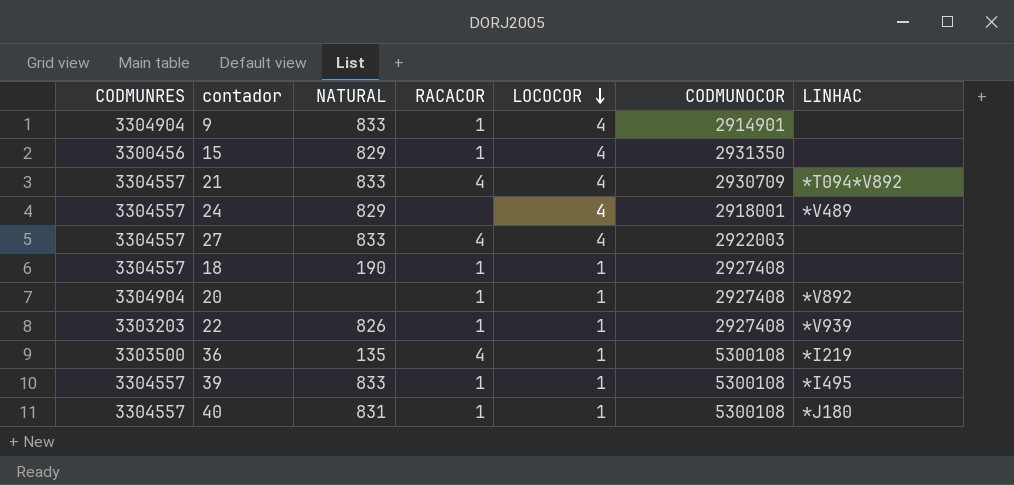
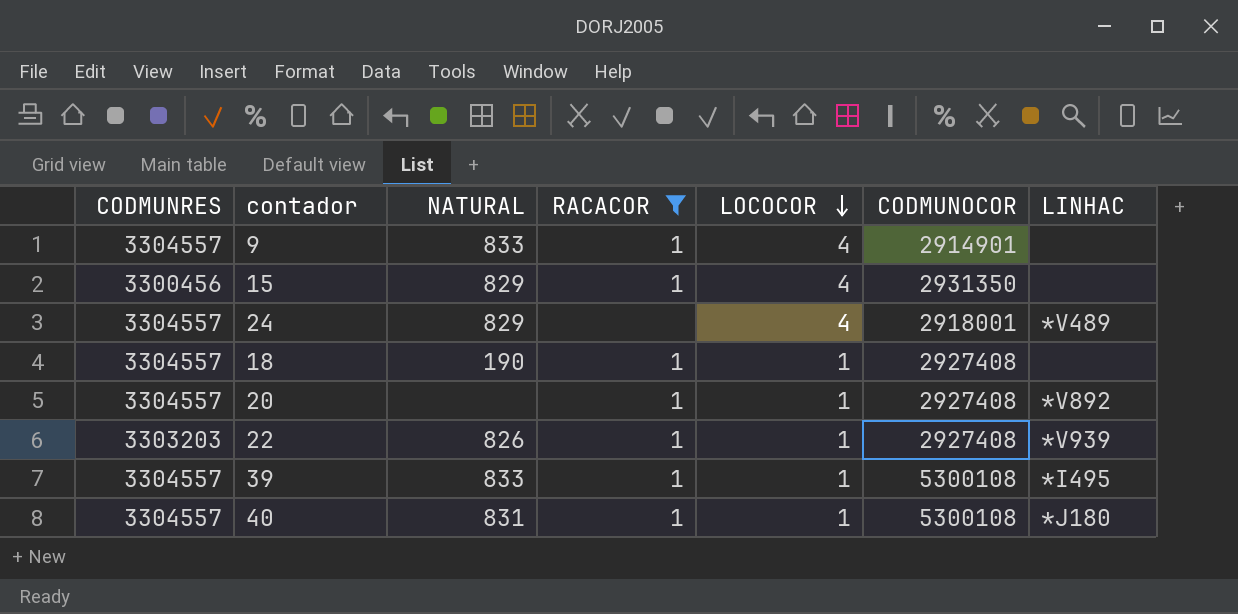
filter: none -> RACACOR != 4
9 | CODMUNRES: 3304904 -> 3304557
20 | CODMUNRES: 3304904 -> 3304557

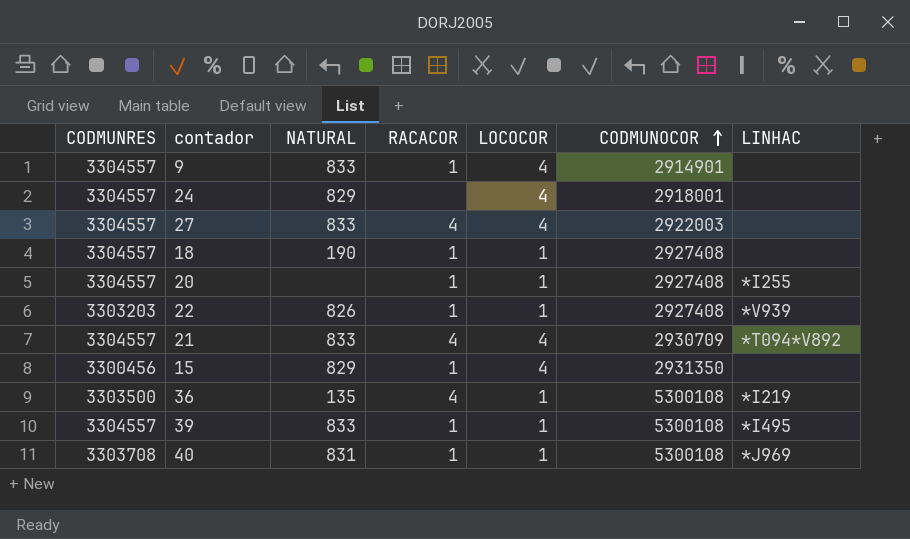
filter: RACACOR != 4 -> none
row order: LOCOCOR descending -> CODMUNOCOR ascending
24 | LINHAC: *V489 -> none
20 | LINHAC: *V892 -> *I255
40 | CODMUNRES: 3304557 -> 3303708
40 | LINHAC: *J180 -> *J969

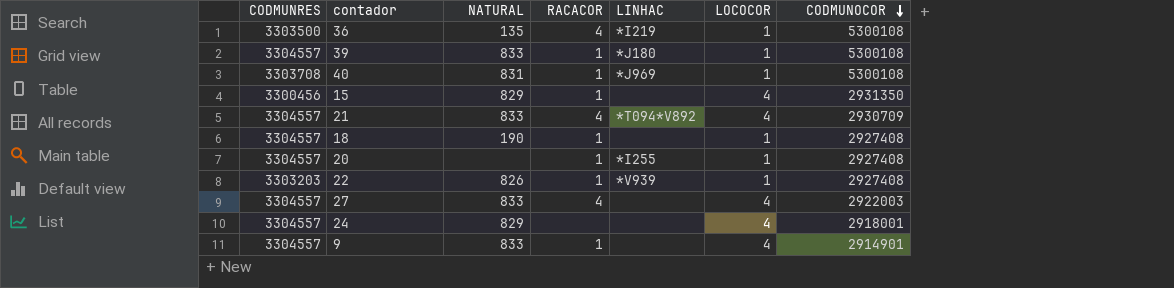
row order: CODMUNOCOR ascending -> CODMUNOCOR descending
column LINHAC | position: 7 -> 5
39 | LINHAC: *I495 -> *J180

